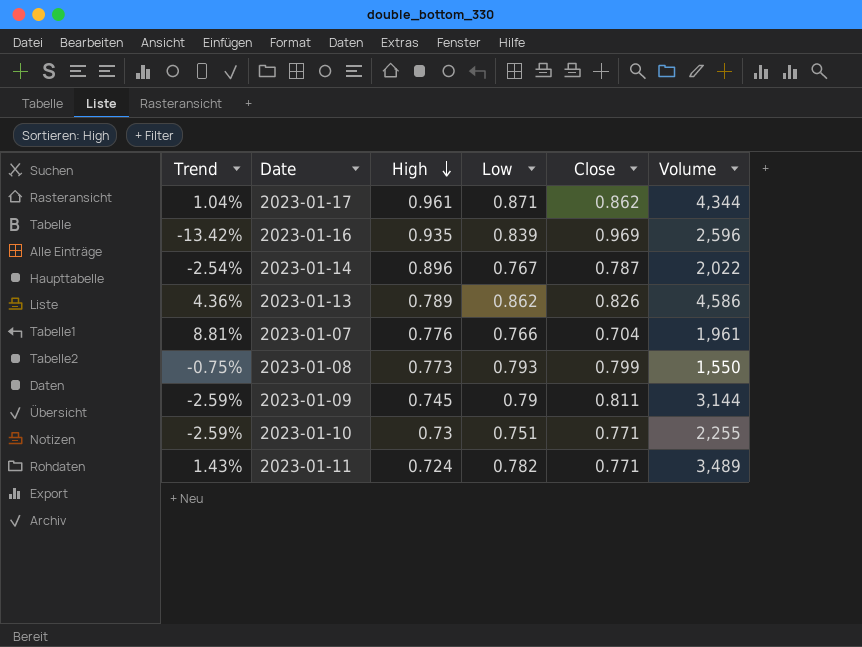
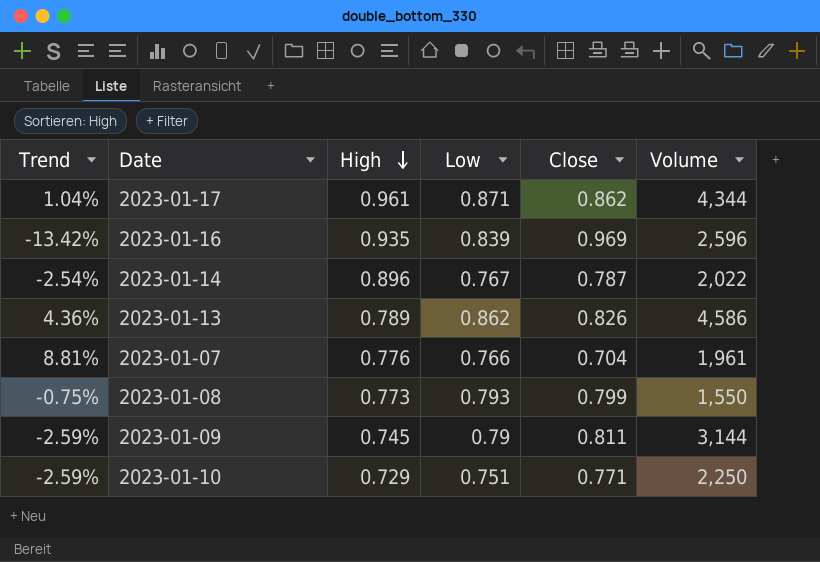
row 2023-01-11: 1.43% | 0.724 | 0.782 | 0.771 | 3,489 -> none
2023-01-10 | High: 0.73 -> 0.729
2023-01-10 | Volume: 2,255 -> 2,250

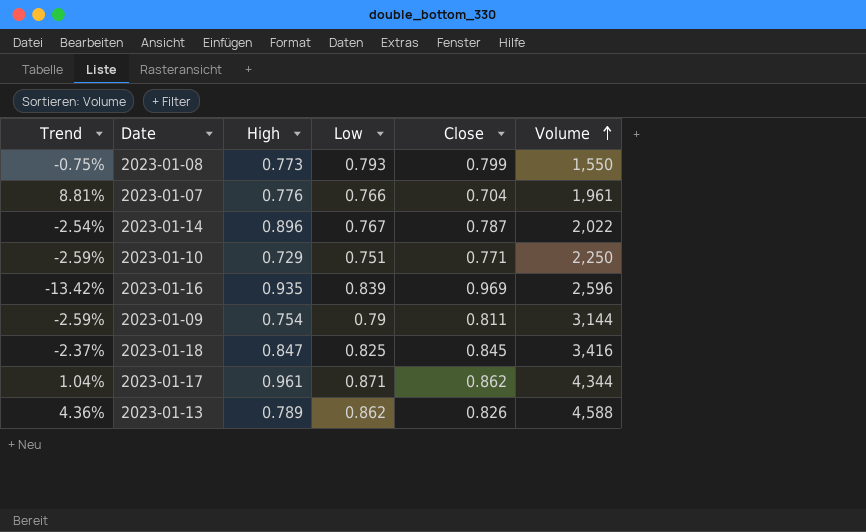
row order: High descending -> Volume ascending
2023-01-09 | High: 0.745 -> 0.754
row 2023-01-18: none -> -2.37% | 0.847 | 0.825 | 0.845 | 3,416
2023-01-13 | Volume: 4,586 -> 4,588

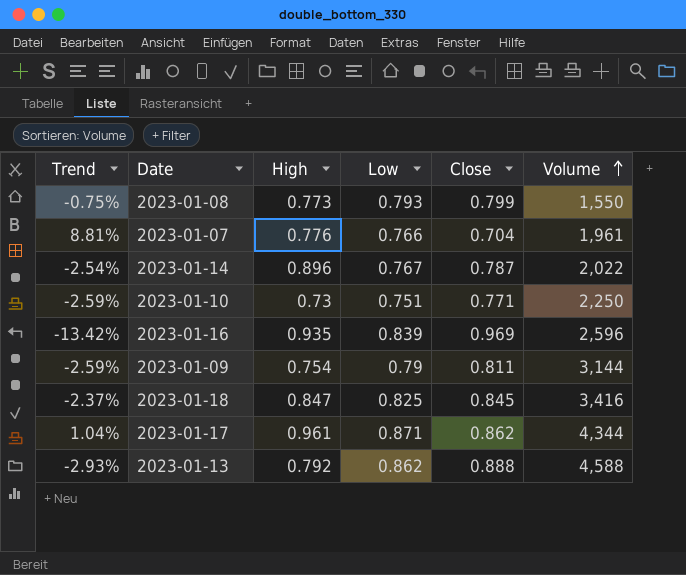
2023-01-10 | High: 0.729 -> 0.73
2023-01-13 | Trend: 4.36% -> -2.93%
2023-01-13 | High: 0.789 -> 0.792
2023-01-13 | Close: 0.826 -> 0.888

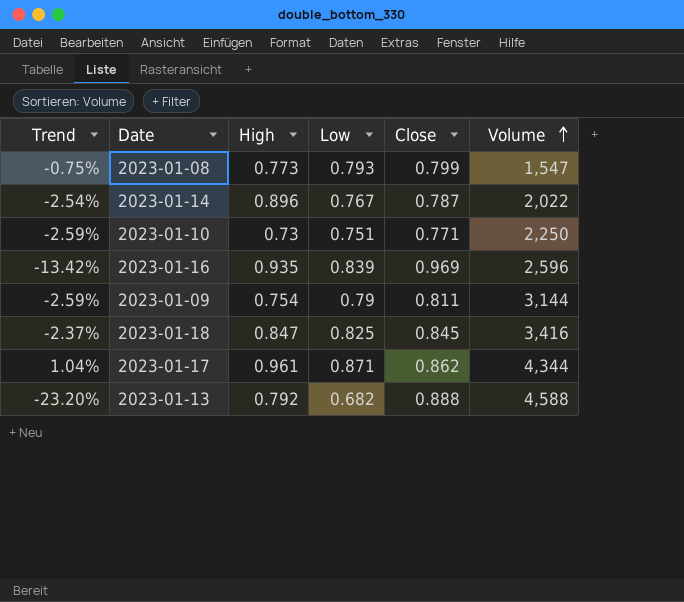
row 2023-01-07: 8.81% | 0.776 | 0.766 | 0.704 | 1,961 -> none
2023-01-08 | Volume: 1,550 -> 1,547
2023-01-13 | Trend: -2.93% -> -23.20%
2023-01-13 | Low: 0.862 -> 0.682

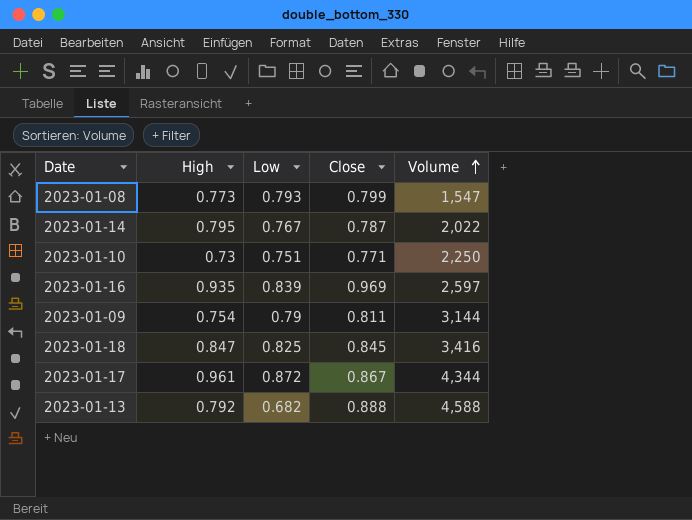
column Trend | formula: ([Low] - [Close]) / [Close] -> none
2023-01-14 | High: 0.896 -> 0.795
2023-01-16 | Volume: 2,596 -> 2,597
2023-01-17 | Low: 0.871 -> 0.872
2023-01-17 | Close: 0.862 -> 0.867

